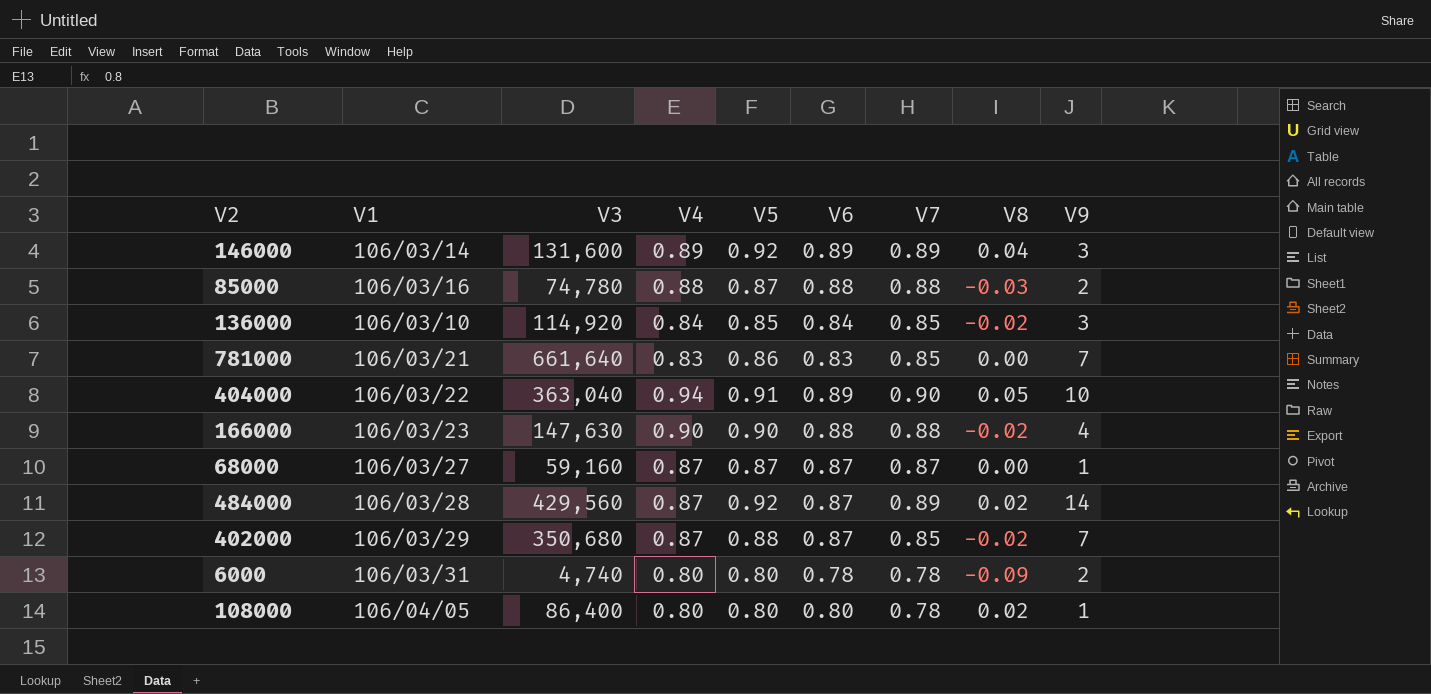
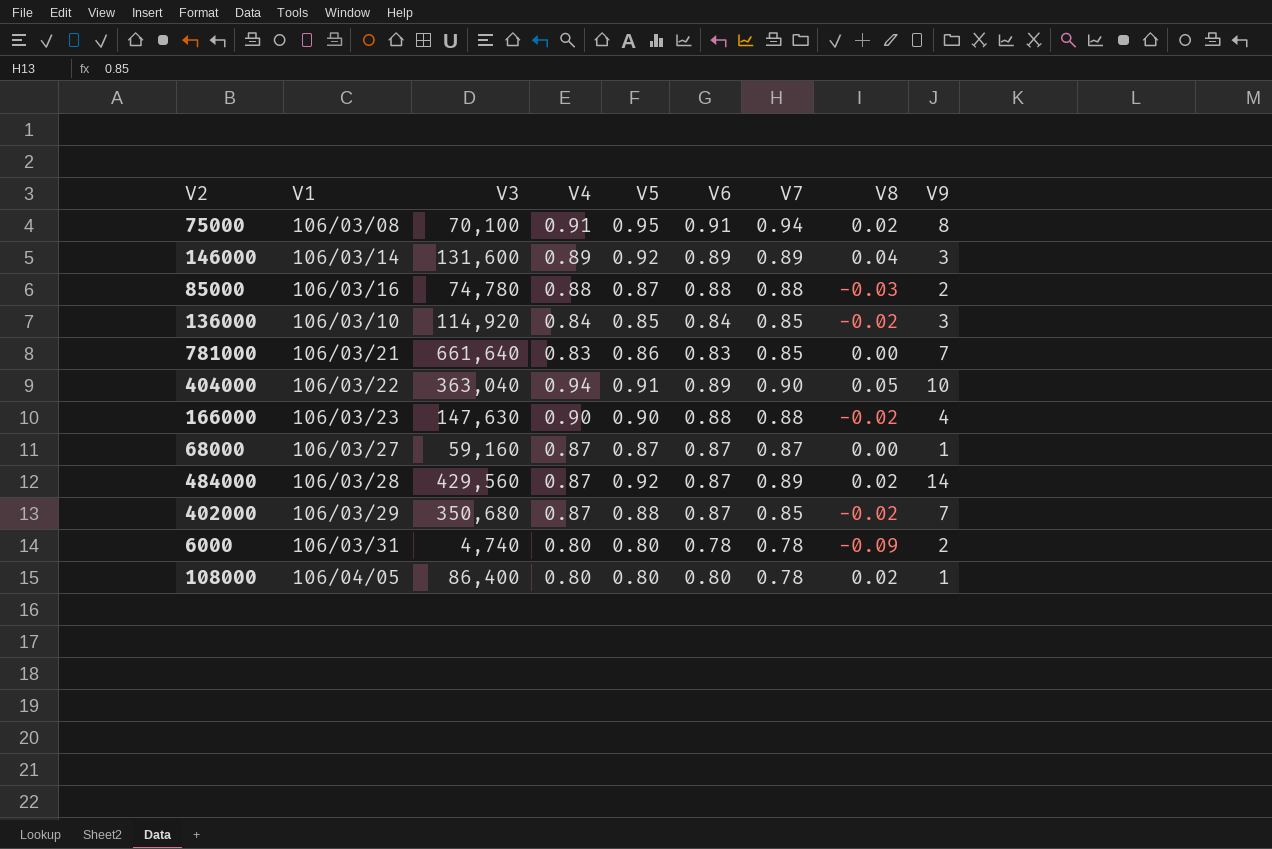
row 75000: none -> 106/03/08 | 70,100 | 0.91 | 0.95 | 0.91 | 0.94 | 0.02 | 8

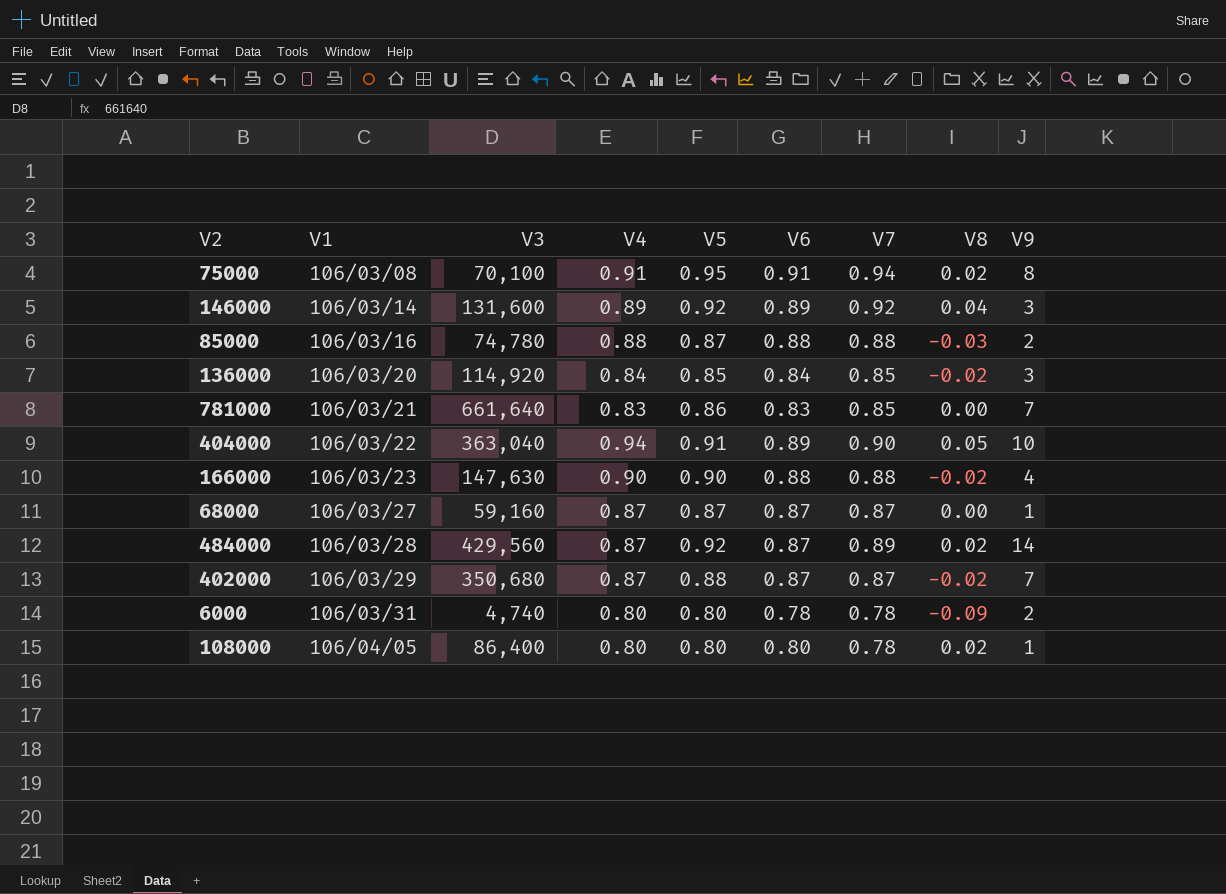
146000 | V7: 0.89 -> 0.92
136000 | V1: 106/03/10 -> 106/03/20
402000 | V7: 0.85 -> 0.87

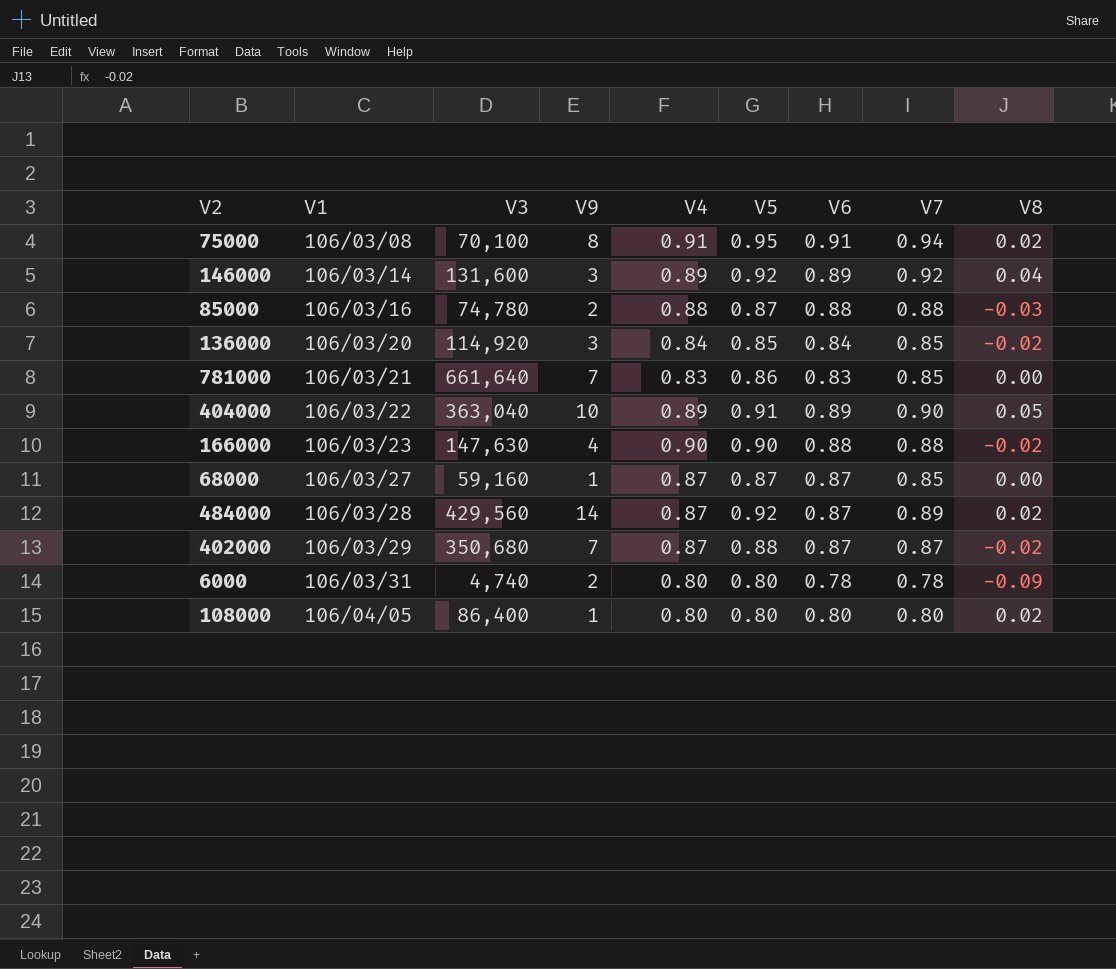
column V9 | position: 9 -> 4
404000 | V4: 0.94 -> 0.89
68000 | V7: 0.87 -> 0.85
108000 | V7: 0.78 -> 0.80

